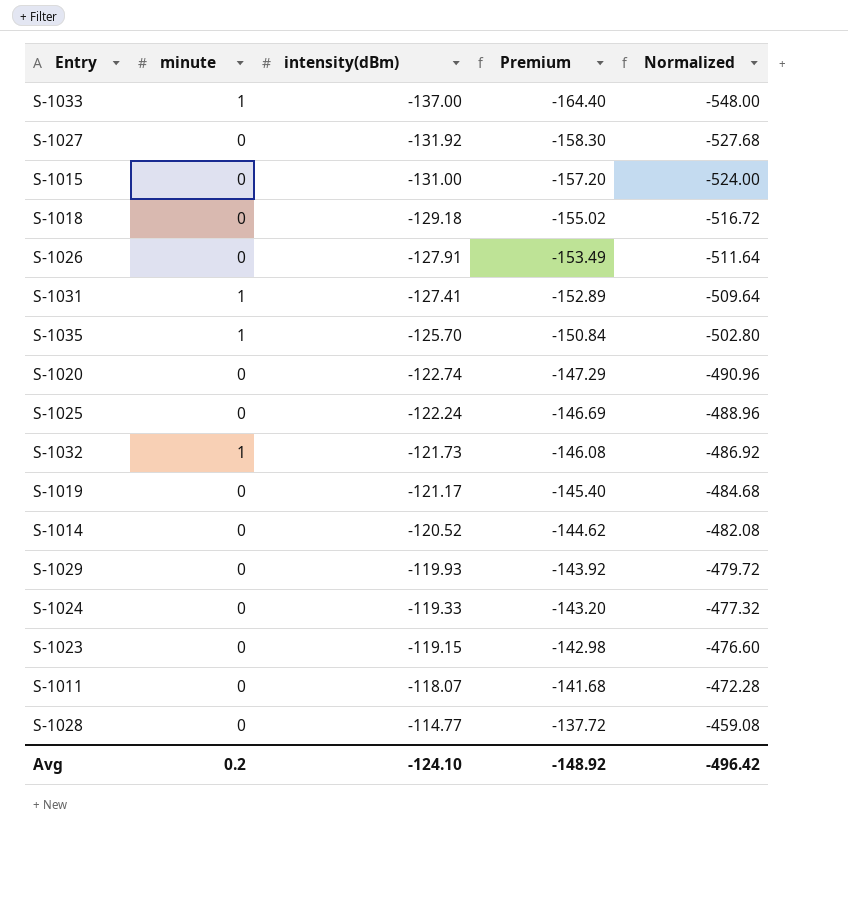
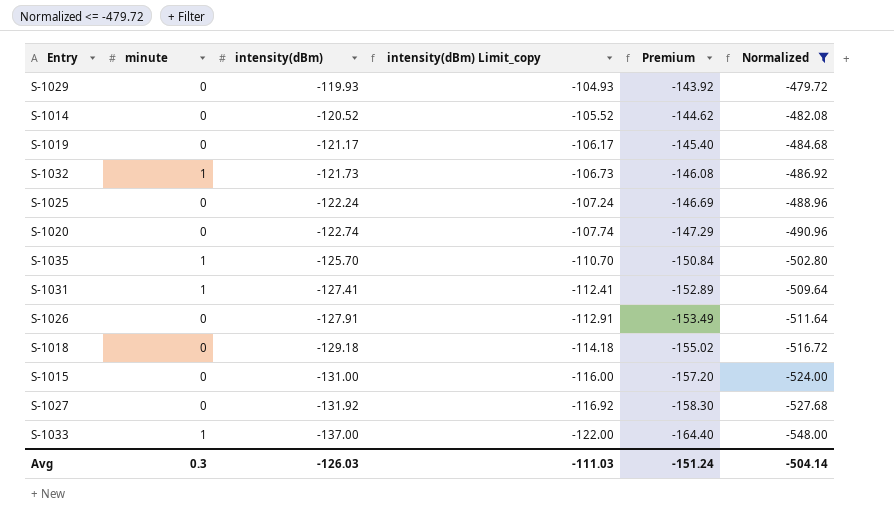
filter: none -> Normalized <= -479.72
row order: intensity(dBm) ascending -> intensity(dBm) descending
column intensity(dBm) Limit_copy | formula: none -> [intensity(dBm)] + 15
Avg | minute: 0.2 -> 0.3
Avg | intensity(dBm): -124.10 -> -126.03
Avg | Premium: -148.92 -> -151.24
Avg | Normalized: -496.42 -> -504.14

